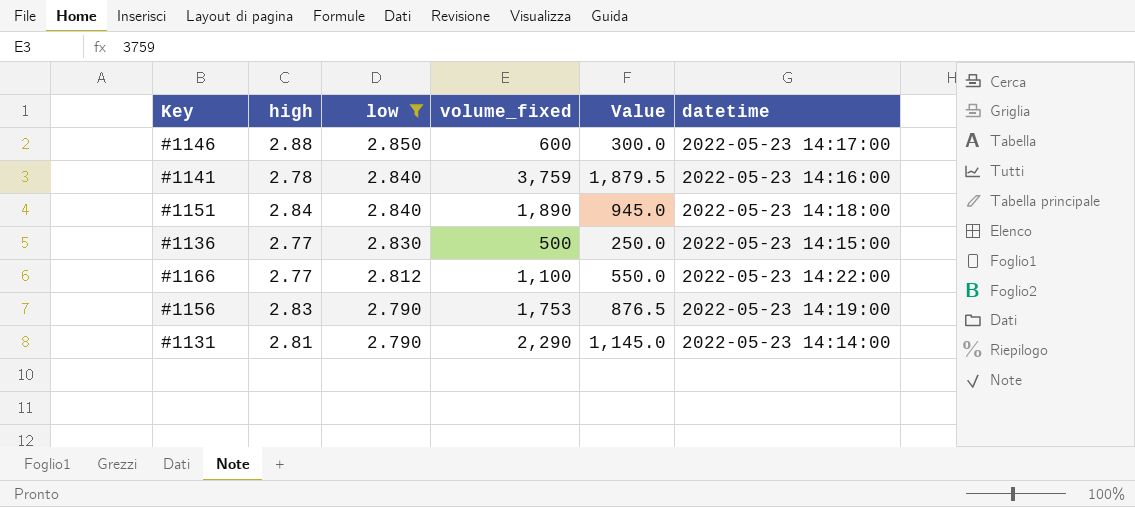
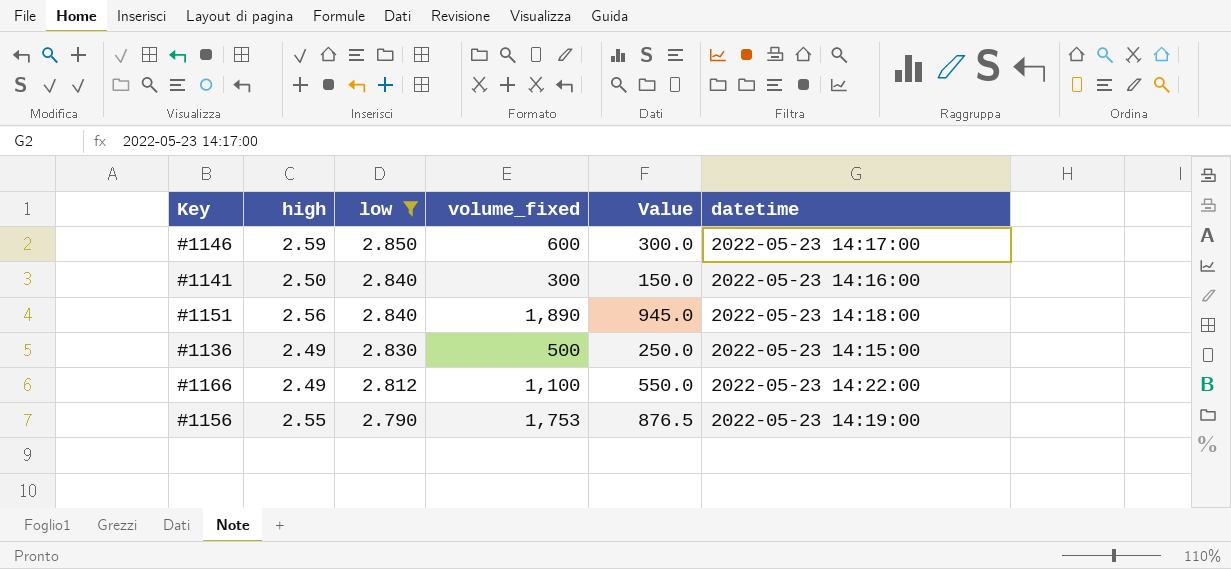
row #1131: 2.81 | 2.790 | 2,290 | 1,145.0 | 2022-05-23 14:14:00 -> none
#1146 | high: 2.88 -> 2.59
#1141 | high: 2.78 -> 2.50
#1141 | volume_fixed: 3,759 -> 300
#1141 | Value: 1,879.5 -> 150.0
#1151 | high: 2.84 -> 2.56
#1136 | high: 2.77 -> 2.49
#1166 | high: 2.77 -> 2.49
#1156 | high: 2.83 -> 2.55

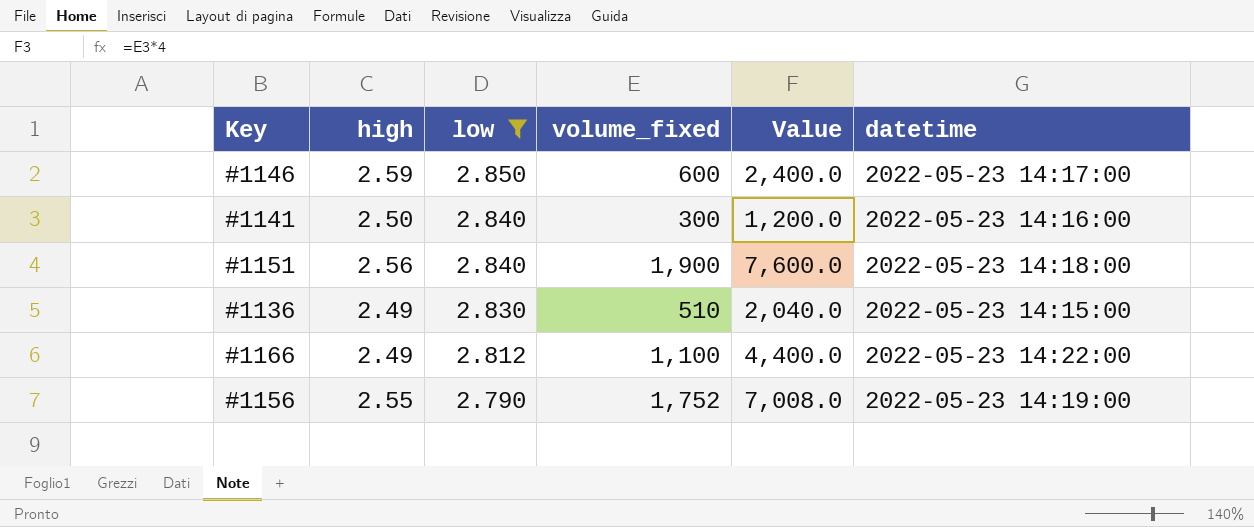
column Value | formula: [volume_fixed] * 0.5 -> [volume_fixed] * 4
#1151 | volume_fixed: 1,890 -> 1,900
#1136 | volume_fixed: 500 -> 510
#1156 | volume_fixed: 1,753 -> 1,752

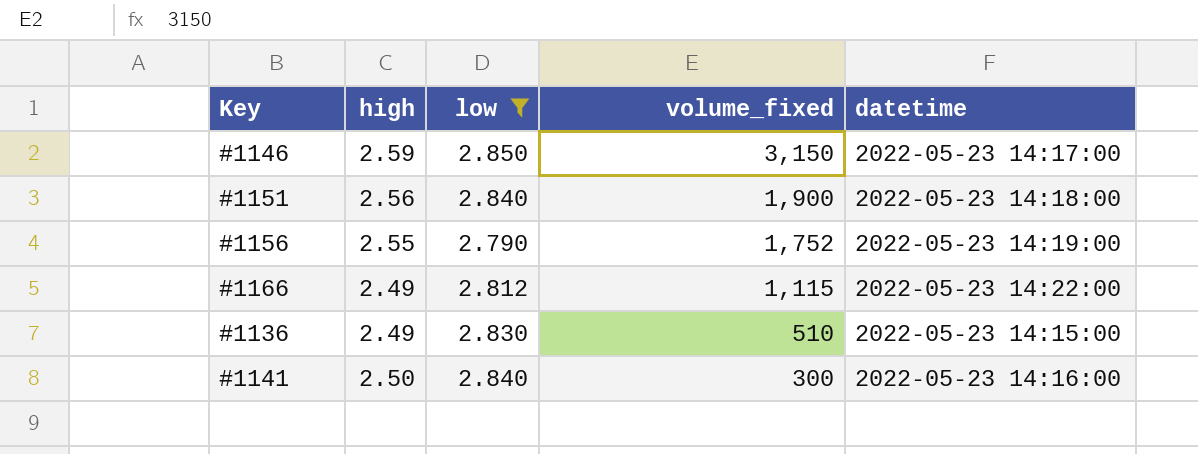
row order: low descending -> volume_fixed descending
column Value | formula: [volume_fixed] * 4 -> none
#1146 | volume_fixed: 600 -> 3,150
#1166 | volume_fixed: 1,100 -> 1,115

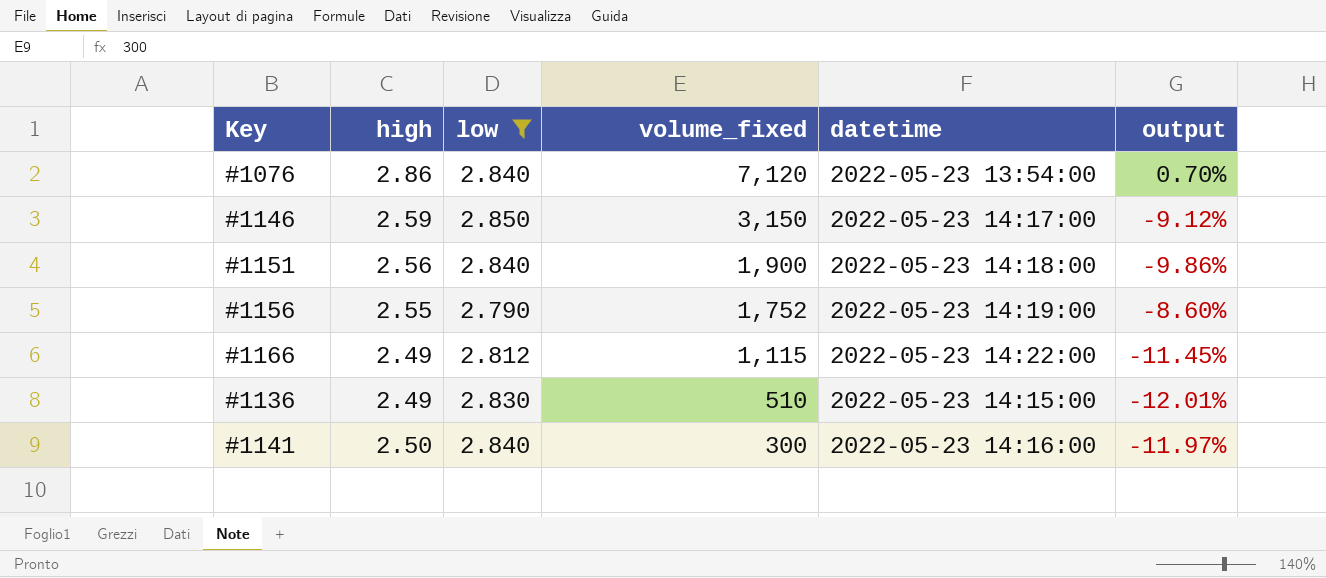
column output | formula: none -> ([high] - [low]) / [low]
row #1076: none -> 2.86 | 2.840 | 7,120 | 2022-05-23 13:54:00 | 0.70%

